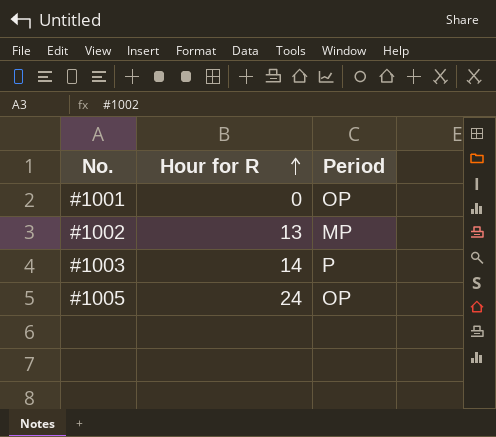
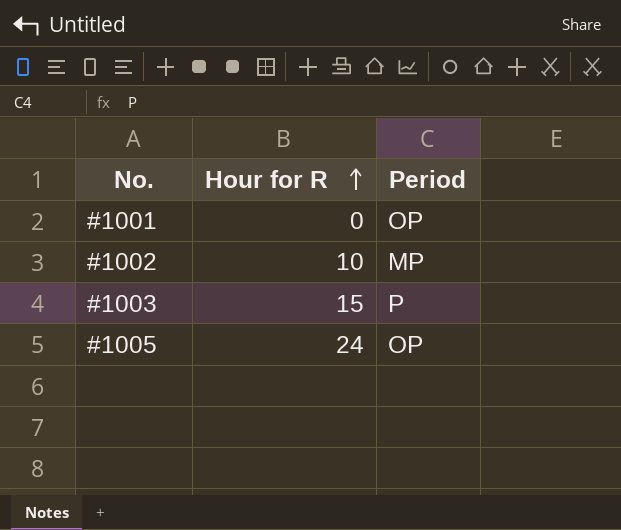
#1002 | Hour for R: 13 -> 10
#1003 | Hour for R: 14 -> 15

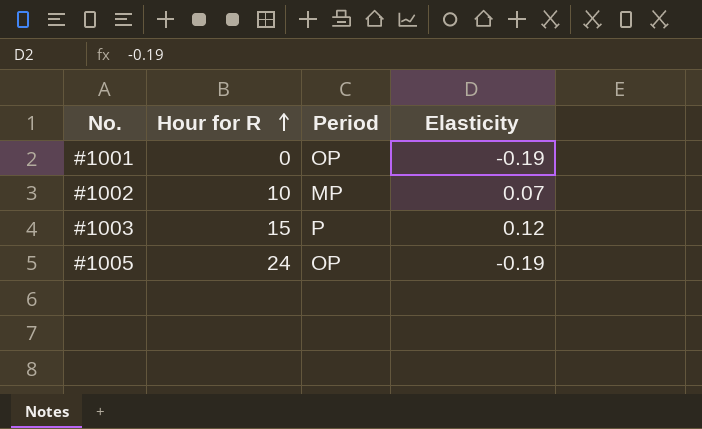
column Elasticity | position: none -> 4

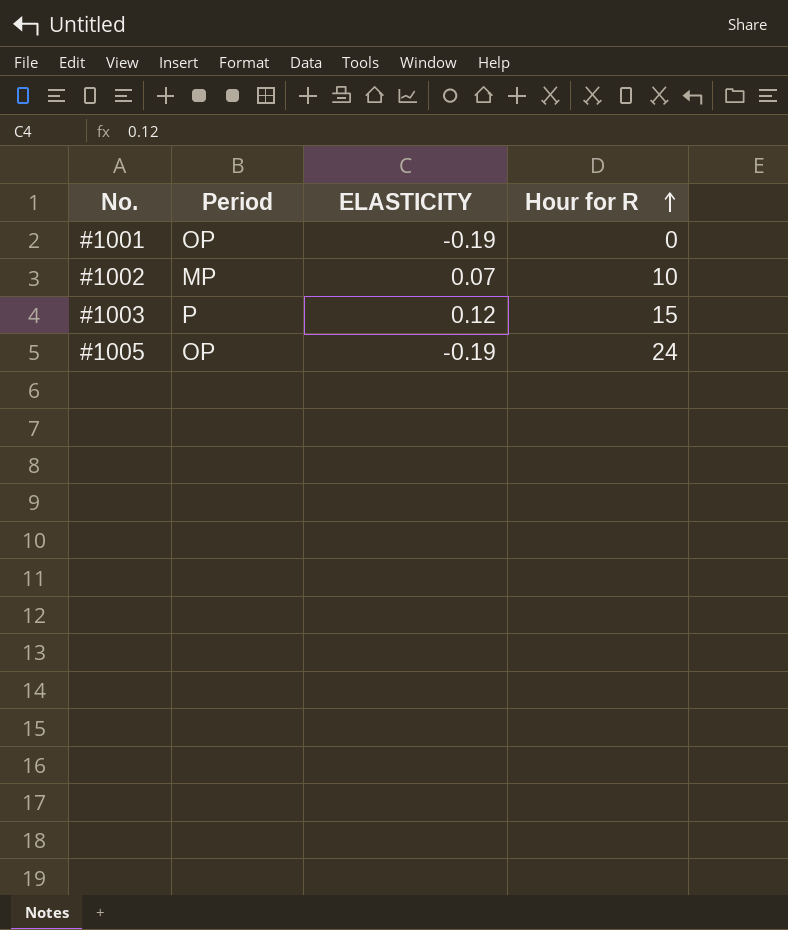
column name: Elasticity -> ELASTICITY
column Hour for R | position: 2 -> 4

